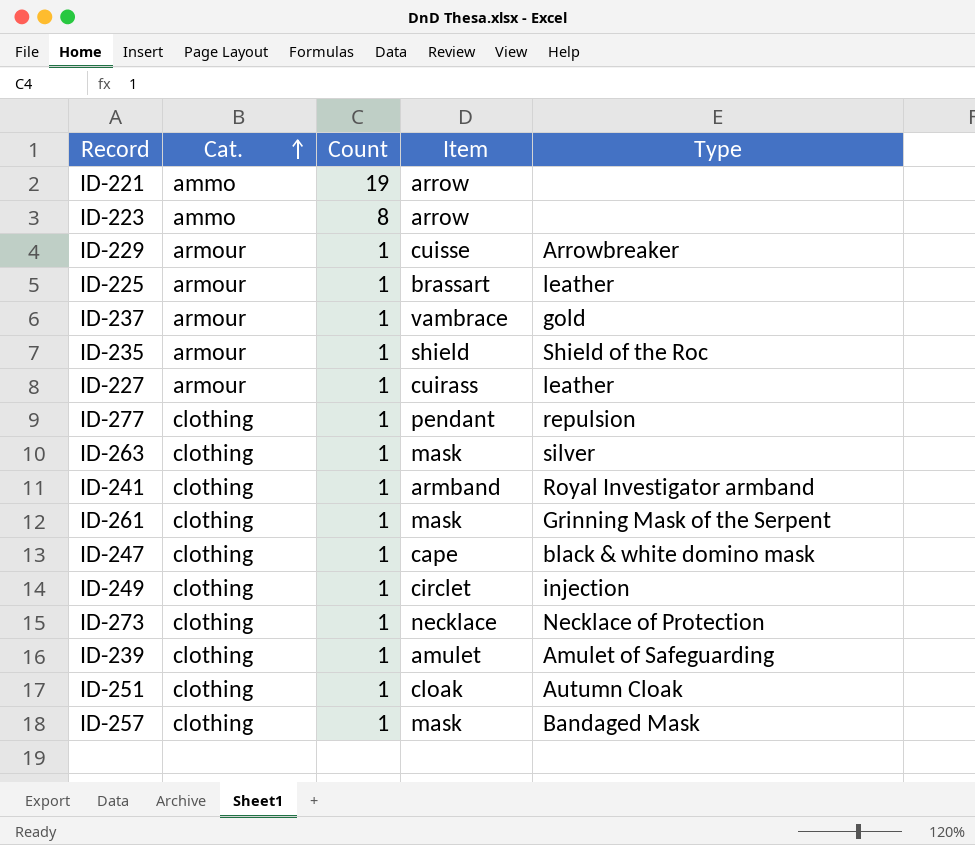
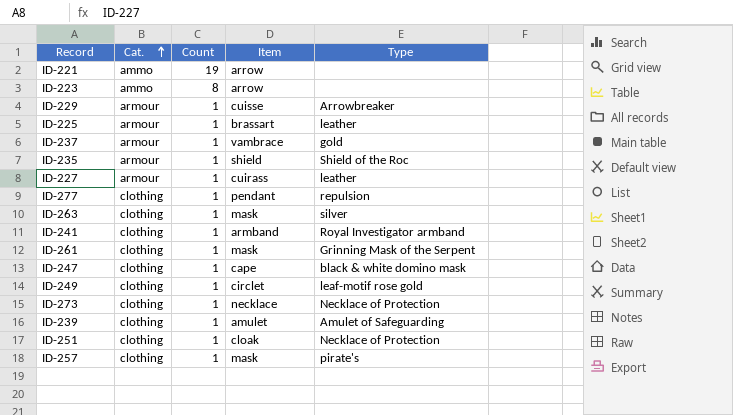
ID-249 | Type: injection -> leaf-motif rose gold
ID-251 | Type: Autumn Cloak -> Necklace of Protection
ID-257 | Type: Bandaged Mask -> pirate's

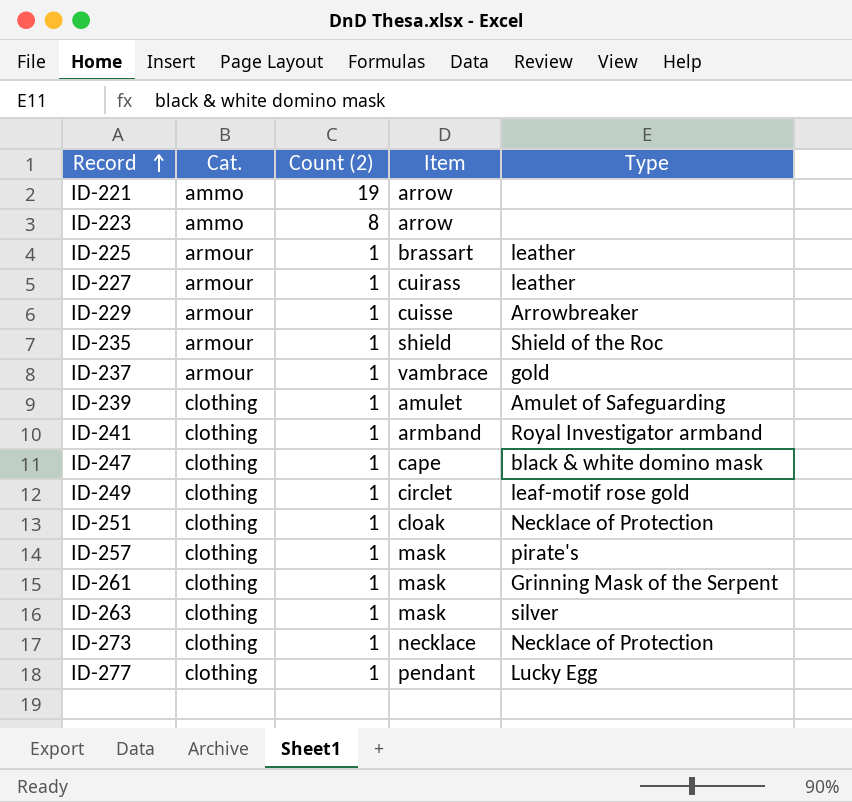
row order: Cat. ascending -> Record ascending
column name: Count -> Count (2)
ID-277 | Type: repulsion -> Lucky Egg

